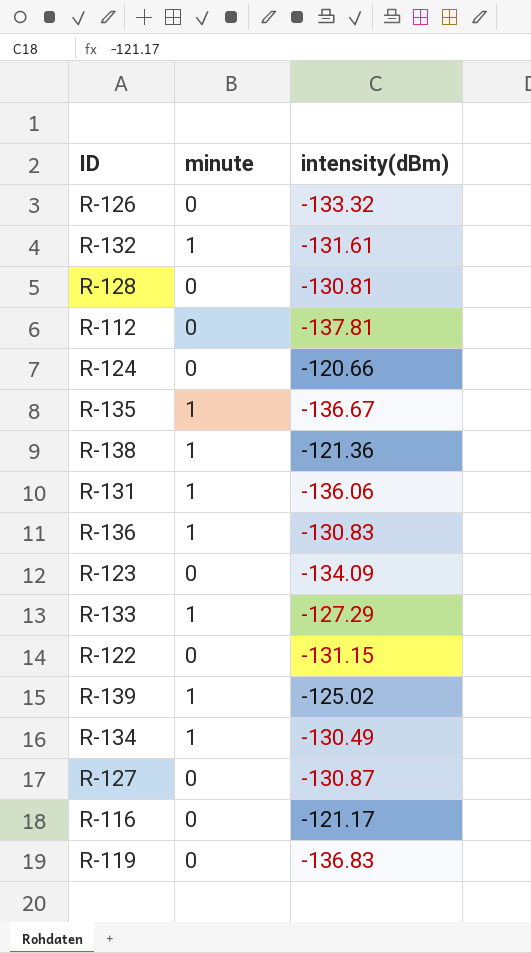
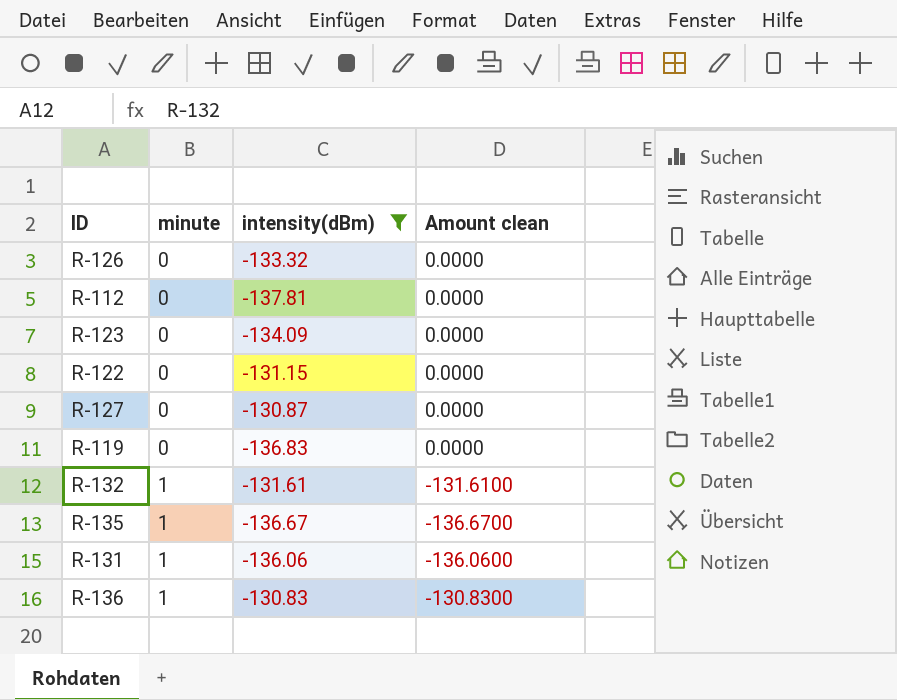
filter: none -> intensity(dBm) <= -130.83
row order: none -> minute ascending
column Amount clean | formula: none -> [minute] * [intensity(dBm)]

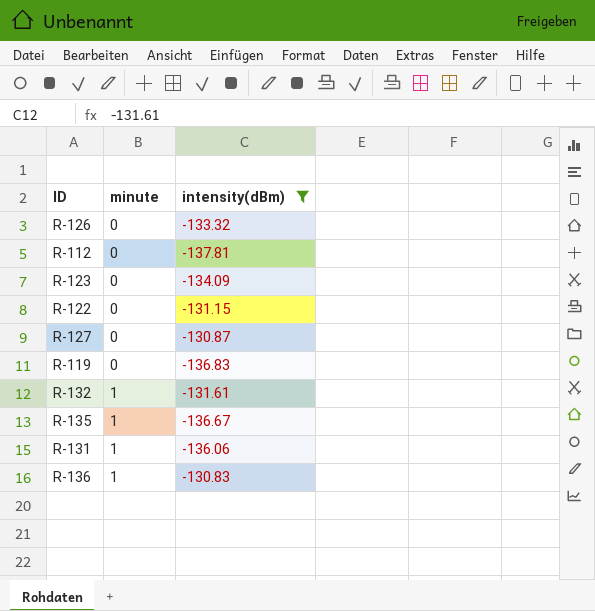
column Amount clean | formula: [minute] * [intensity(dBm)] -> none

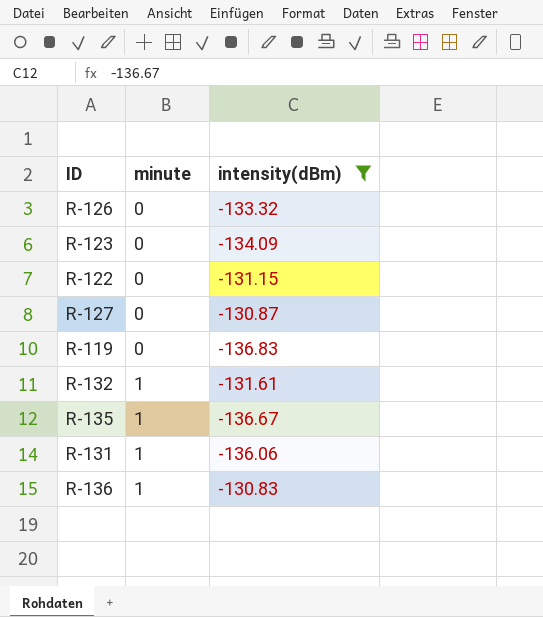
row R-112: 0 | -137.81 -> none

